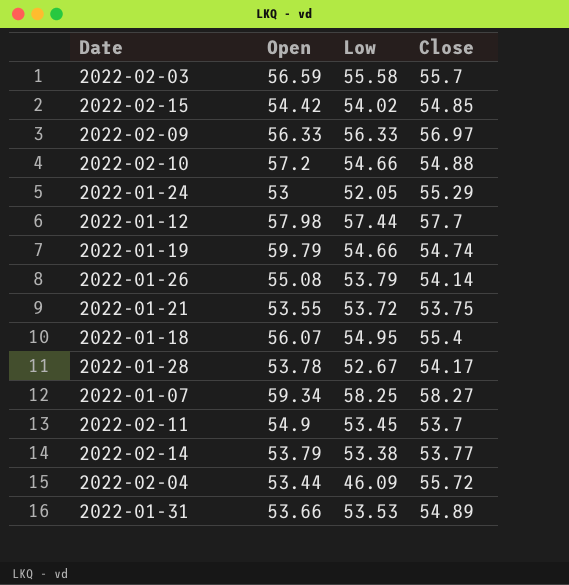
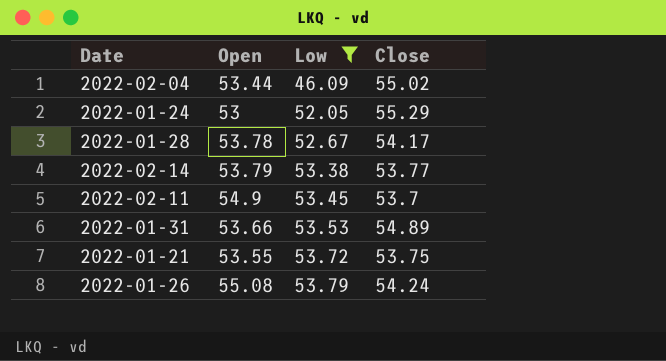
filter: none -> Low <= 53.79
row order: none -> Low ascending
2022-02-04 | Close: 55.72 -> 55.02
2022-01-26 | Close: 54.14 -> 54.24

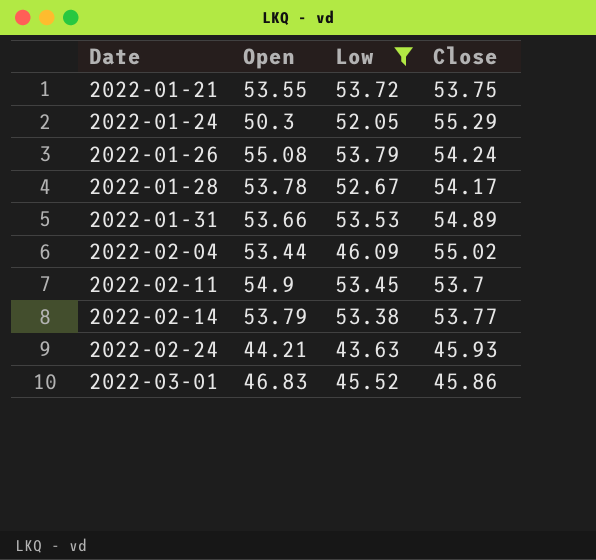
row order: Low ascending -> Date ascending
2022-01-24 | Open: 53 -> 50.3
row 2022-02-24: none -> 44.21 | 43.63 | 45.93
row 2022-03-01: none -> 46.83 | 45.52 | 45.86

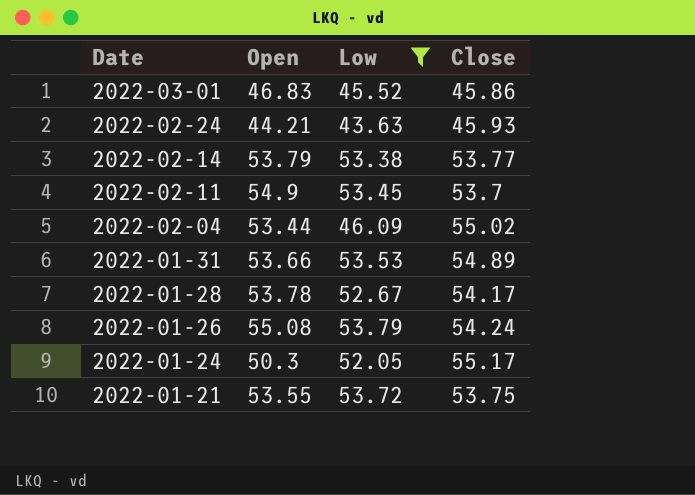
row order: Date ascending -> Date descending
2022-01-24 | Close: 55.29 -> 55.17

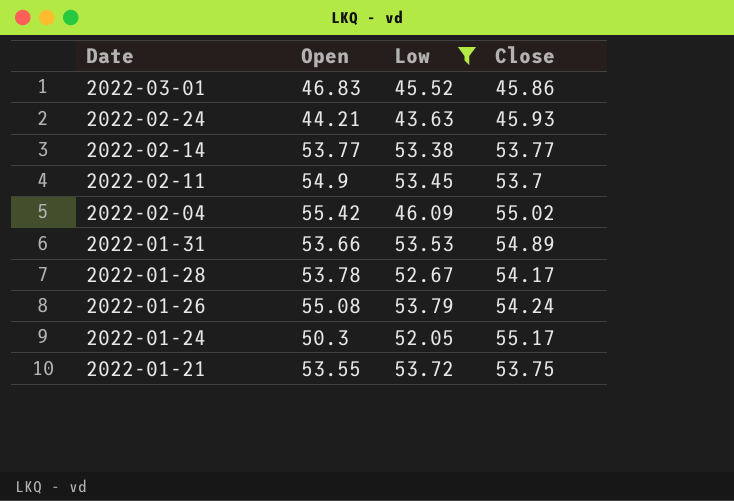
2022-02-14 | Open: 53.79 -> 53.77
2022-02-04 | Open: 53.44 -> 55.42

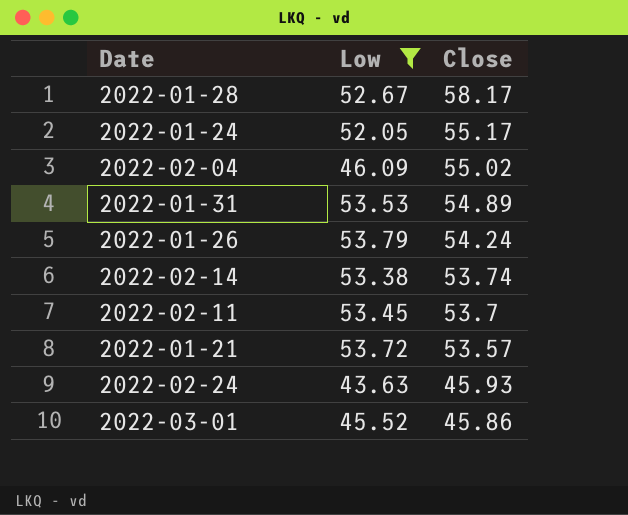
row order: Date descending -> Close descending
column Open | position: 2 -> none
2022-01-28 | Close: 54.17 -> 58.17
2022-02-14 | Close: 53.77 -> 53.74
2022-01-21 | Close: 53.75 -> 53.57

